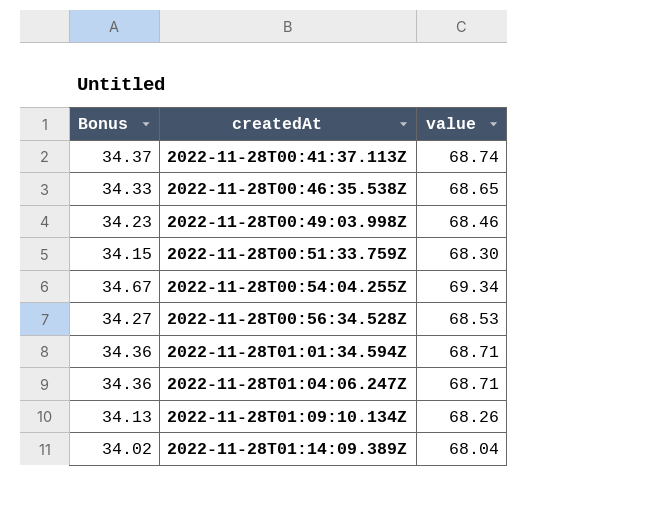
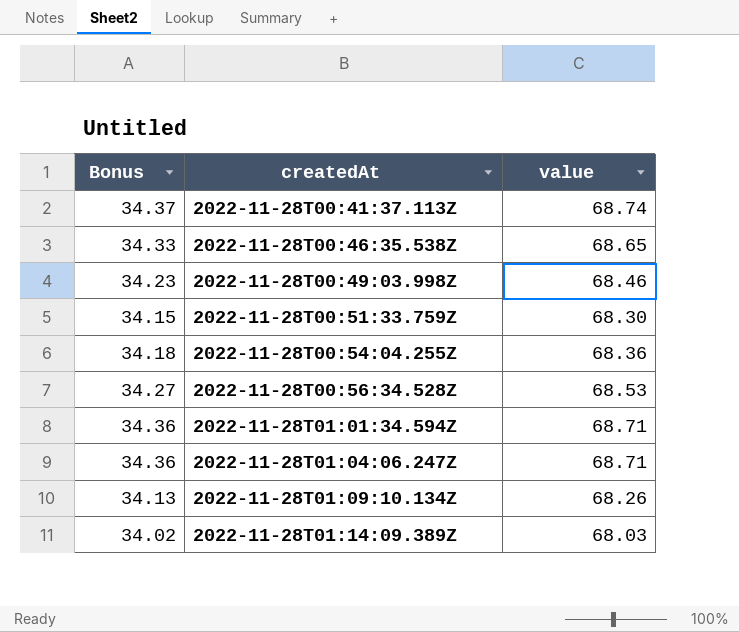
2022-11-28T00:54:04.255Z | Bonus: 34.67 -> 34.18
2022-11-28T00:54:04.255Z | value: 69.34 -> 68.36
2022-11-28T01:14:09.389Z | value: 68.04 -> 68.03

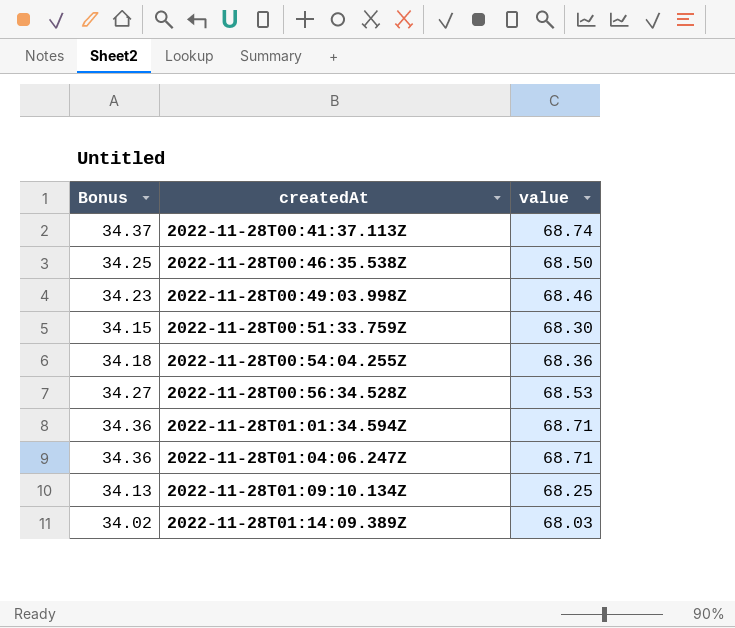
2022-11-28T00:46:35.538Z | Bonus: 34.33 -> 34.25
2022-11-28T00:46:35.538Z | value: 68.65 -> 68.50
2022-11-28T01:09:10.134Z | value: 68.26 -> 68.25

